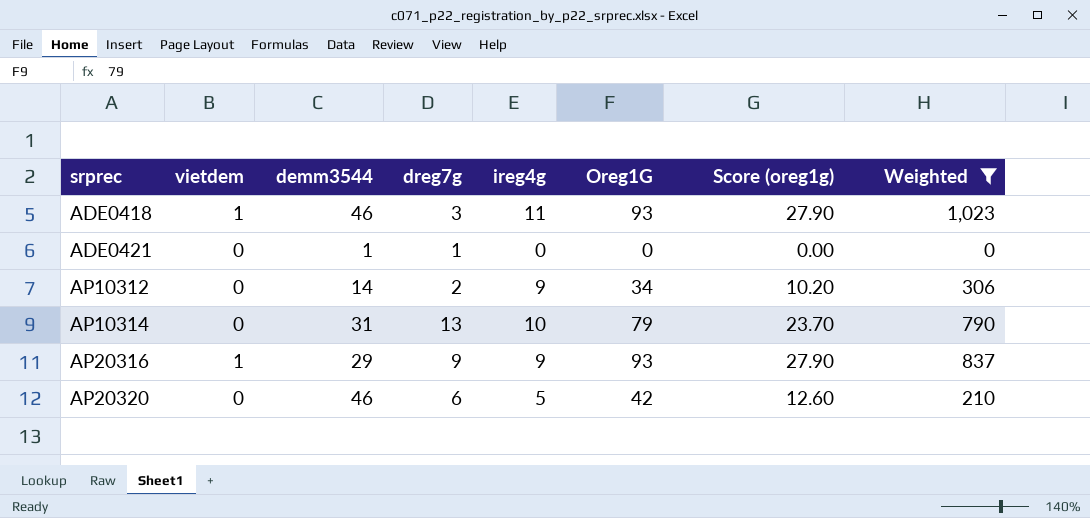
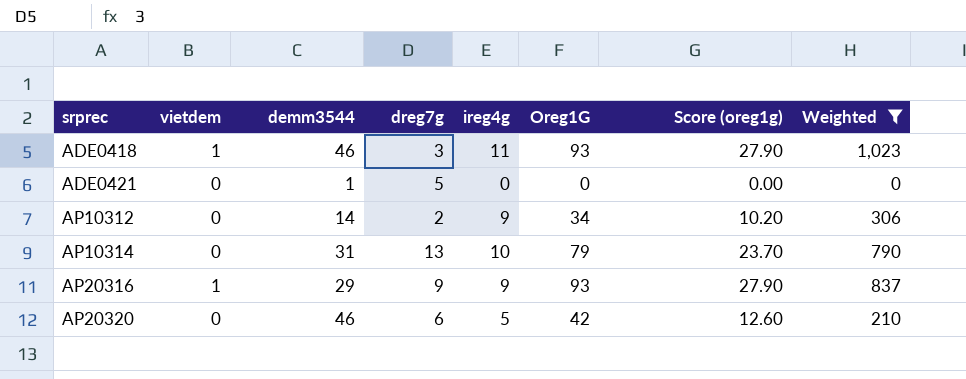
ADE0421 | dreg7g: 1 -> 5

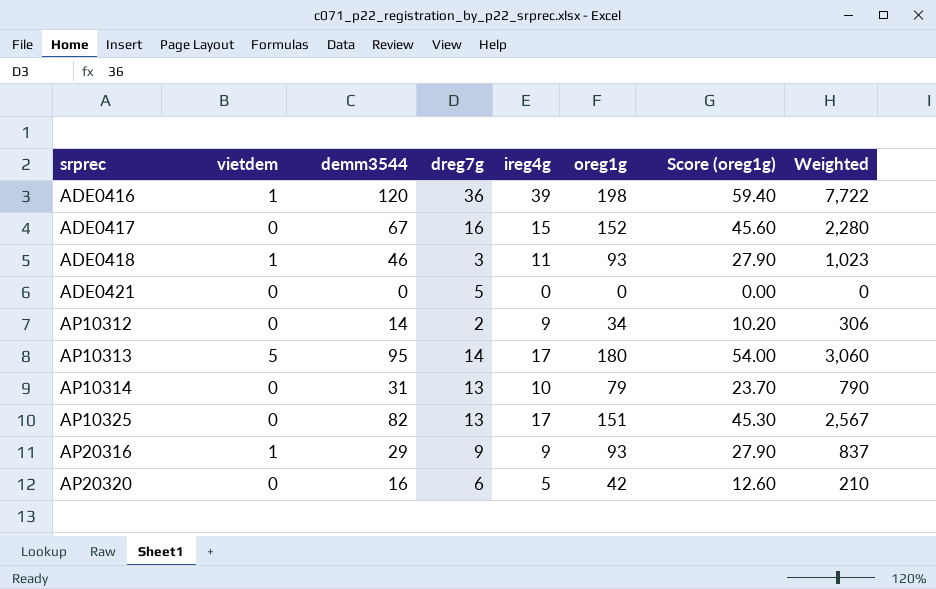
filter: Weighted <= 1,023 -> none
column name: Oreg1G -> oreg1g
ADE0421 | demm3544: 1 -> 0
AP20320 | demm3544: 46 -> 16

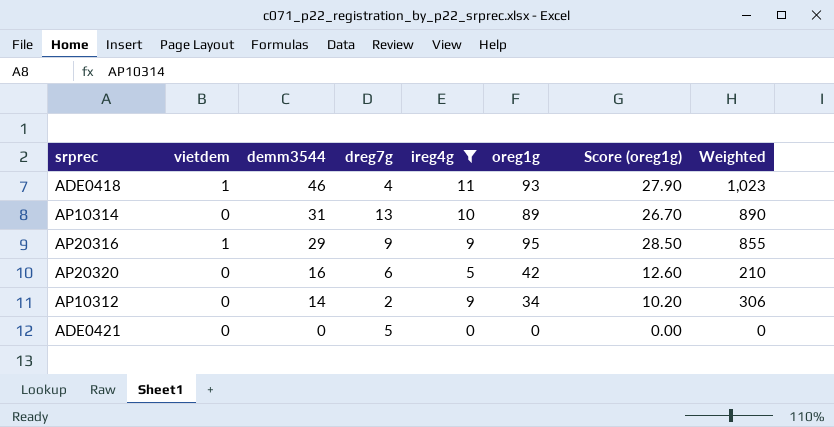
filter: none -> ireg4g <= 11
row order: srprec ascending -> demm3544 descending
ADE0418 | dreg7g: 3 -> 4
AP10314 | oreg1g: 79 -> 89
AP10314 | Score (oreg1g): 23.70 -> 26.70
AP10314 | Weighted: 790 -> 890
AP20316 | oreg1g: 93 -> 95
AP20316 | Score (oreg1g): 27.90 -> 28.50
AP20316 | Weighted: 837 -> 855

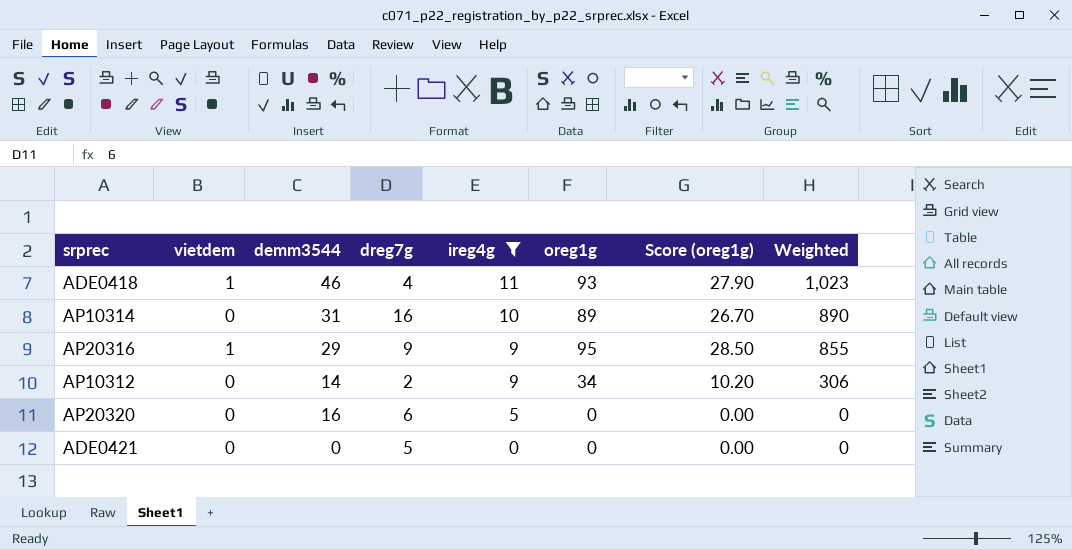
row order: demm3544 descending -> ireg4g descending
AP10314 | dreg7g: 13 -> 16
AP20320 | oreg1g: 42 -> 0
AP20320 | Score (oreg1g): 12.60 -> 0.00
AP20320 | Weighted: 210 -> 0

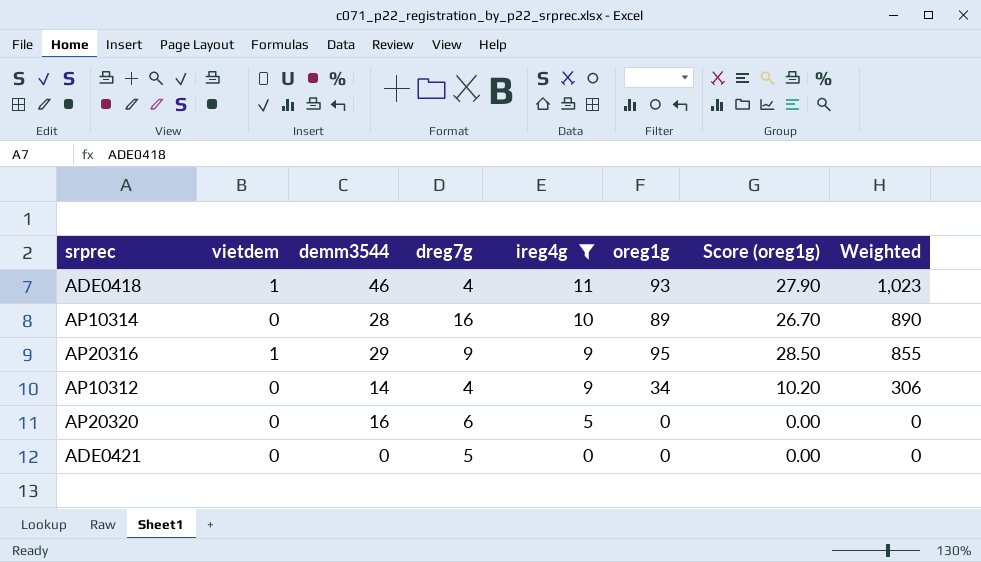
AP10314 | demm3544: 31 -> 28
AP10312 | dreg7g: 2 -> 4

